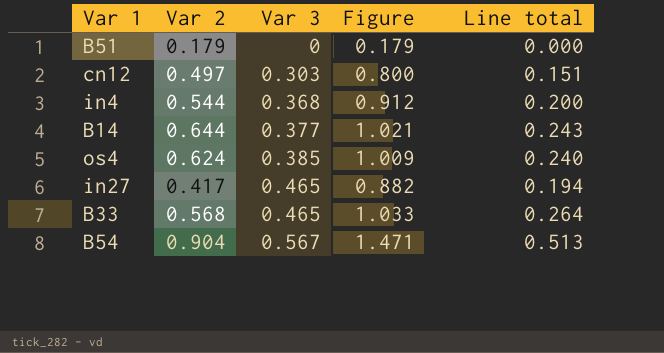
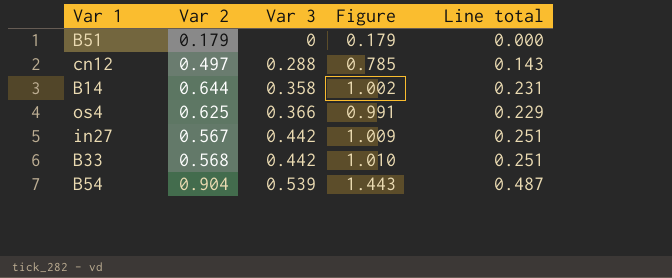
row in4: 0.544 | 0.368 | 0.912 | 0.200 -> none
cn12 | Var 3: 0.303 -> 0.288
cn12 | Figure: 0.800 -> 0.785
cn12 | Line total: 0.151 -> 0.143
B14 | Var 3: 0.377 -> 0.358
B14 | Figure: 1.021 -> 1.002
B14 | Line total: 0.243 -> 0.231
os4 | Var 2: 0.624 -> 0.625
os4 | Var 3: 0.385 -> 0.366
os4 | Figure: 1.009 -> 0.991
os4 | Line total: 0.240 -> 0.229
in27 | Var 2: 0.417 -> 0.567
in27 | Var 3: 0.465 -> 0.442
in27 | Figure: 0.882 -> 1.009
in27 | Line total: 0.194 -> 0.251
B33 | Var 3: 0.465 -> 0.442
B33 | Figure: 1.033 -> 1.010
B33 | Line total: 0.264 -> 0.251
B54 | Var 3: 0.567 -> 0.539
B54 | Figure: 1.471 -> 1.443
B54 | Line total: 0.513 -> 0.487

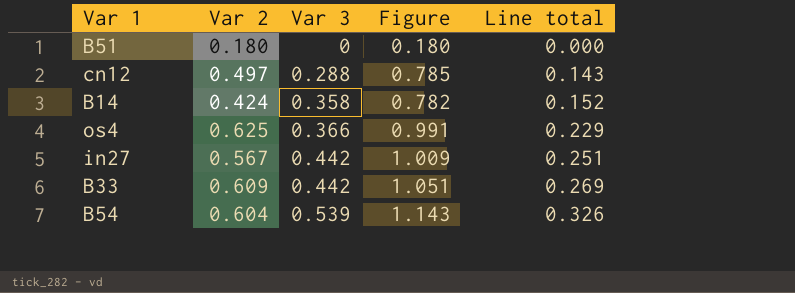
B51 | Var 2: 0.179 -> 0.180
B51 | Figure: 0.179 -> 0.180
B14 | Var 2: 0.644 -> 0.424
B14 | Figure: 1.002 -> 0.782
B14 | Line total: 0.231 -> 0.152
B33 | Var 2: 0.568 -> 0.609
B33 | Figure: 1.010 -> 1.051
B33 | Line total: 0.251 -> 0.269
B54 | Var 2: 0.904 -> 0.604
B54 | Figure: 1.443 -> 1.143
B54 | Line total: 0.487 -> 0.326

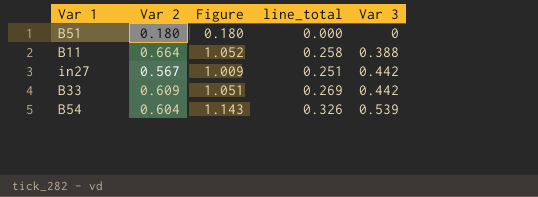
column name: Line total -> line_total
column Var 3 | position: 3 -> 5
row cn12: 0.497 | 0.288 | 0.785 | 0.143 -> none
row B14: 0.424 | 0.358 | 0.782 | 0.152 -> none
row os4: 0.625 | 0.366 | 0.991 | 0.229 -> none
row B11: none -> 0.664 | 1.052 | 0.258 | 0.388

